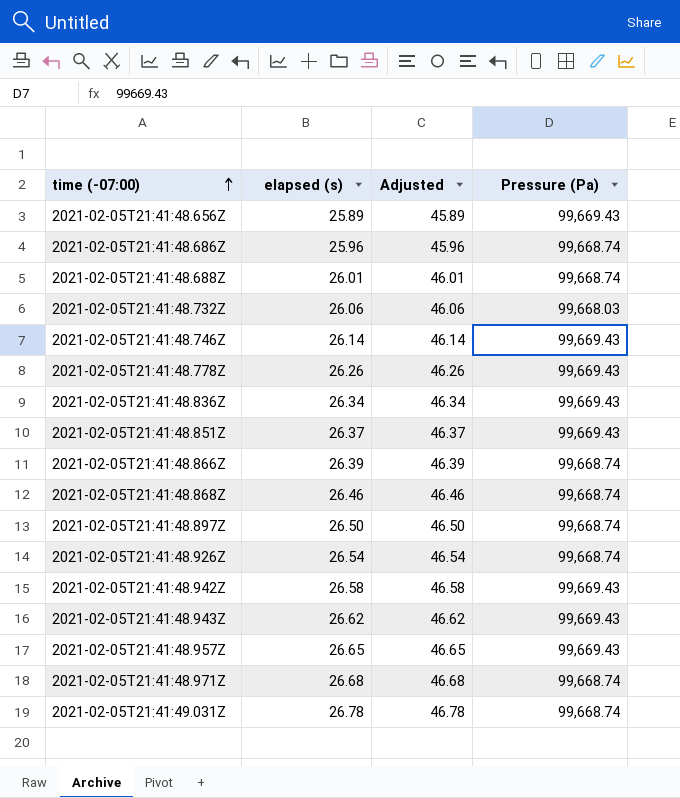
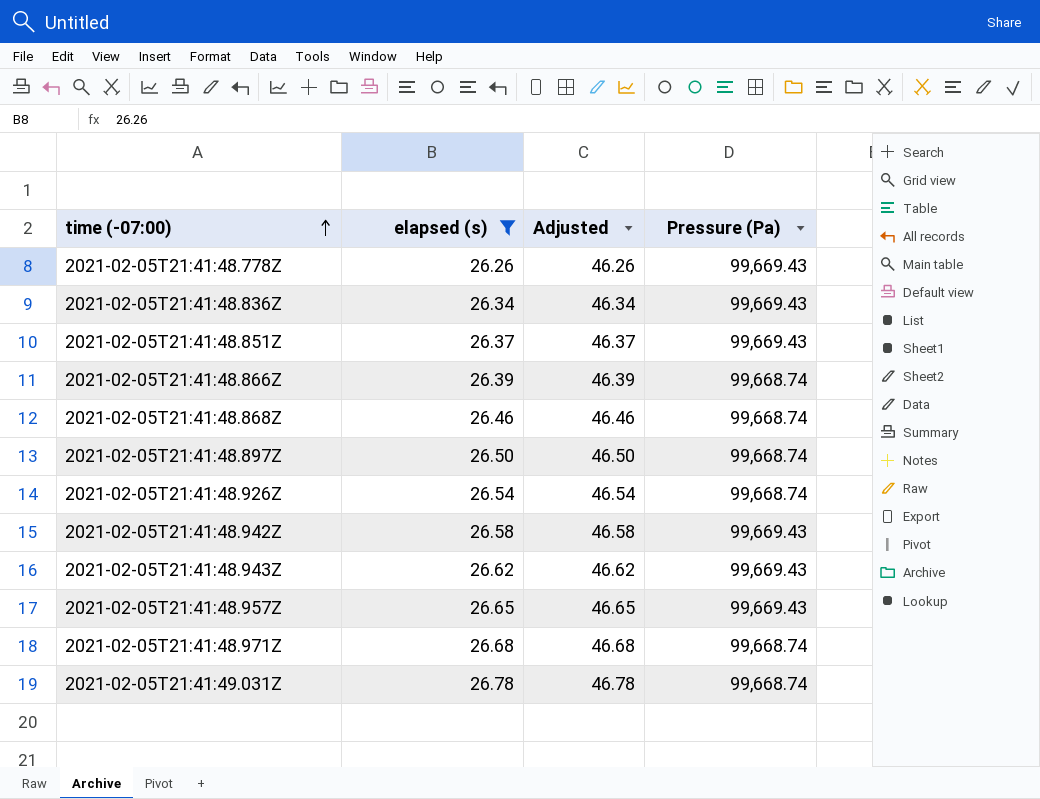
filter: none -> elapsed (s) >= 26.26

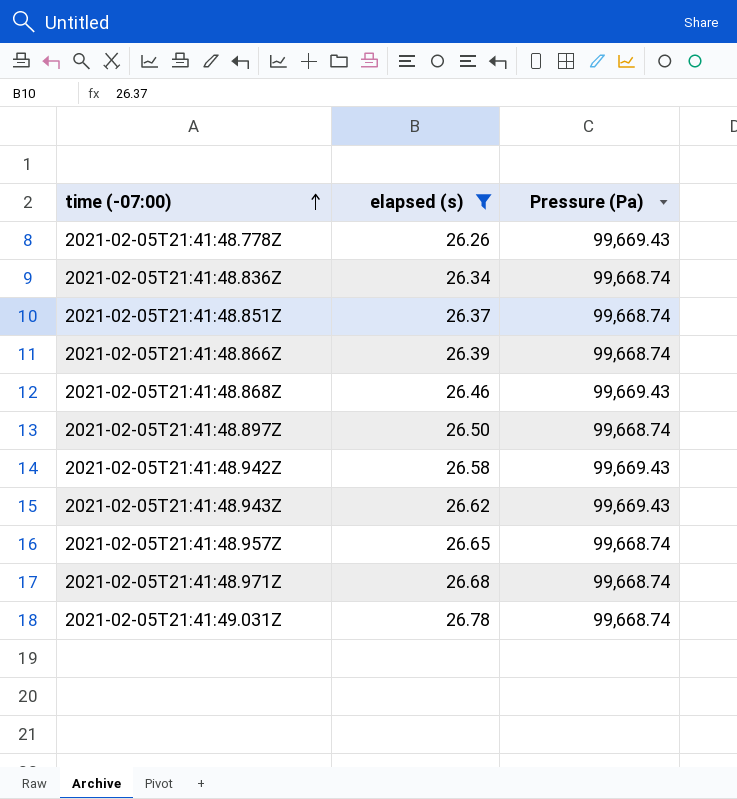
column Adjusted | formula: [elapsed (s)] + 20 -> none
row 2021-02-05T21:41:48.926Z: 26.54 | 46.54 | 99,668.74 -> none
2021-02-05T21:41:48.836Z | Pressure (Pa): 99,669.43 -> 99,668.74
2021-02-05T21:41:48.851Z | Pressure (Pa): 99,669.43 -> 99,668.74
2021-02-05T21:41:48.868Z | Pressure (Pa): 99,668.74 -> 99,669.43
2021-02-05T21:41:48.957Z | Pressure (Pa): 99,669.43 -> 99,668.74

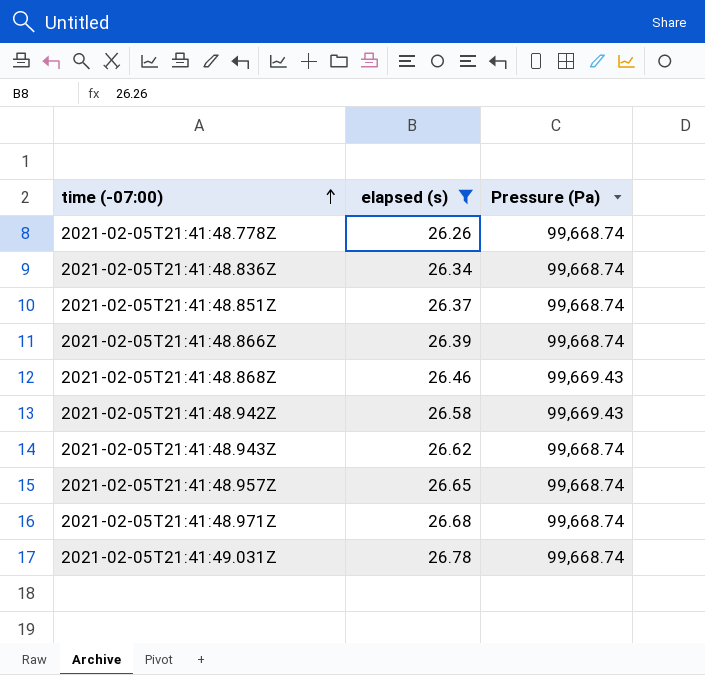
row 2021-02-05T21:41:48.897Z: 26.50 | 99,668.74 -> none
2021-02-05T21:41:48.778Z | Pressure (Pa): 99,669.43 -> 99,668.74
2021-02-05T21:41:48.943Z | Pressure (Pa): 99,669.43 -> 99,668.74

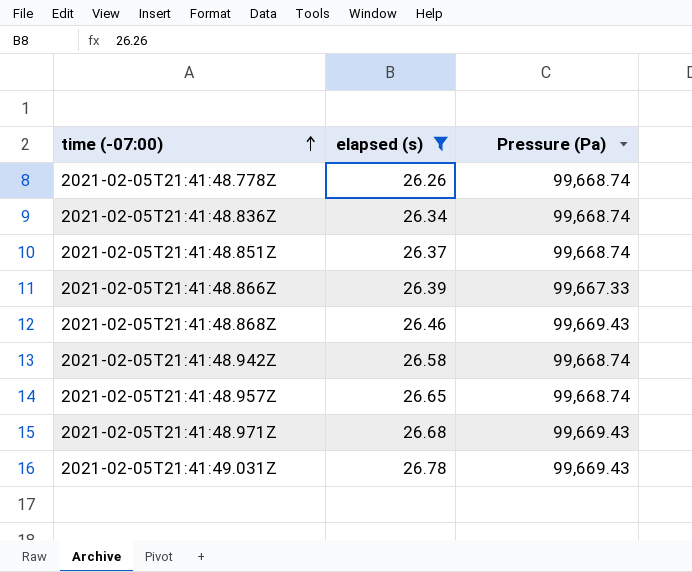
row 2021-02-05T21:41:48.943Z: 26.62 | 99,668.74 -> none
2021-02-05T21:41:48.866Z | Pressure (Pa): 99,668.74 -> 99,667.33
2021-02-05T21:41:48.942Z | Pressure (Pa): 99,669.43 -> 99,668.74
2021-02-05T21:41:48.971Z | Pressure (Pa): 99,668.74 -> 99,669.43
2021-02-05T21:41:49.031Z | Pressure (Pa): 99,668.74 -> 99,669.43

